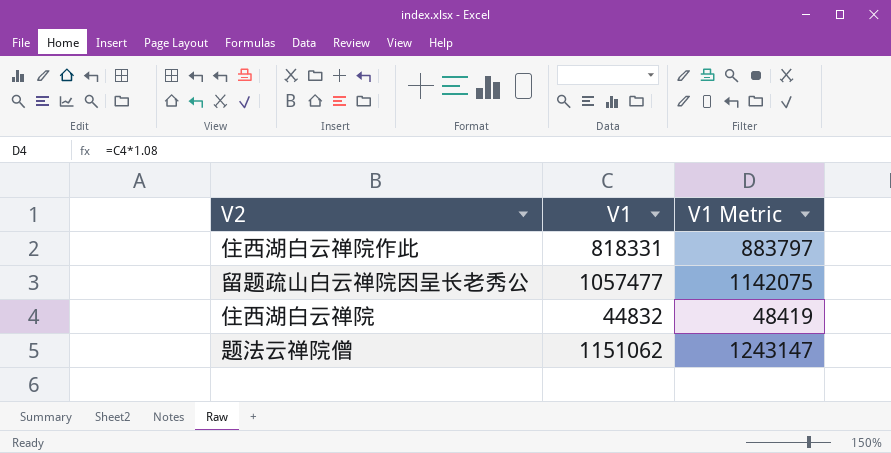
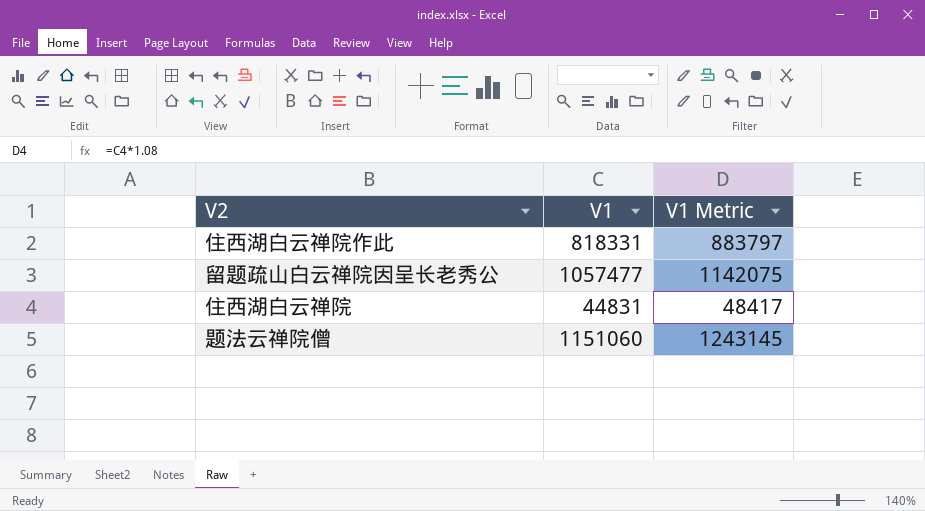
住西湖白云禅院 | V1: 44832 -> 44831
住西湖白云禅院 | V1 Metric: 48419 -> 48417
题法云禅院僧 | V1: 1151062 -> 1151060
题法云禅院僧 | V1 Metric: 1243147 -> 1243145

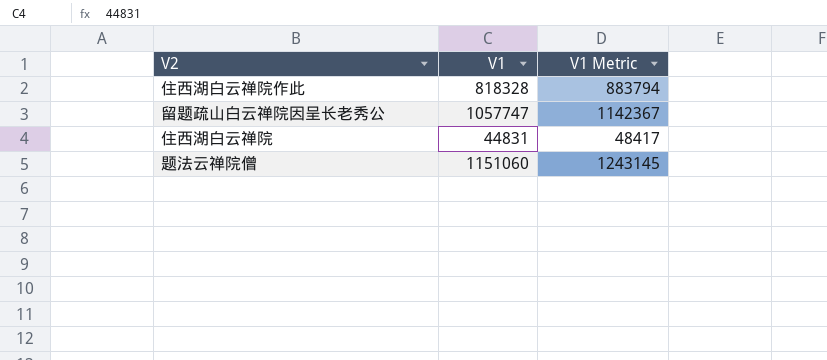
住西湖白云禅院作此 | V1: 818331 -> 818328
住西湖白云禅院作此 | V1 Metric: 883797 -> 883794
留题疏山白云禅院因呈长老秀公 | V1: 1057477 -> 1057747
留题疏山白云禅院因呈长老秀公 | V1 Metric: 1142075 -> 1142367

